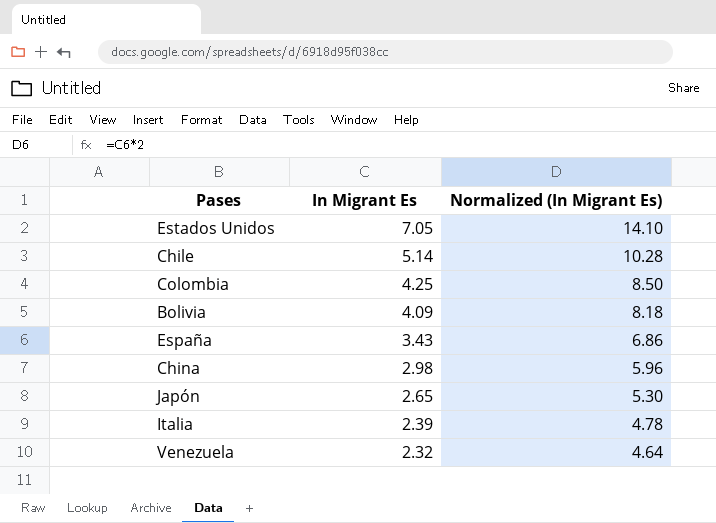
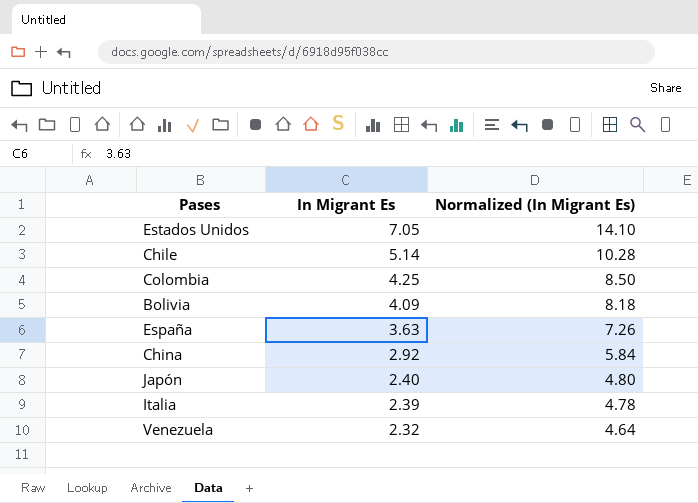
España | In Migrant Es: 3.43 -> 3.63
España | Normalized (In Migrant Es): 6.86 -> 7.26
China | In Migrant Es: 2.98 -> 2.92
China | Normalized (In Migrant Es): 5.96 -> 5.84
Japón | In Migrant Es: 2.65 -> 2.40
Japón | Normalized (In Migrant Es): 5.30 -> 4.80

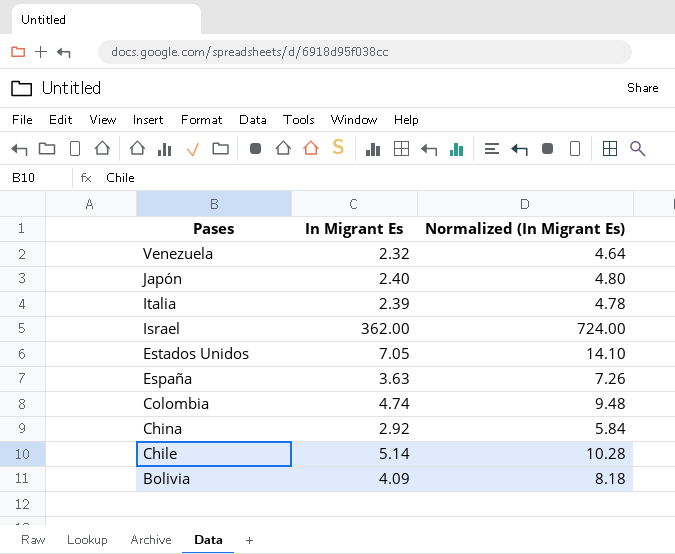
row order: In Migrant Es descending -> Pases descending
row Israel: none -> 362.00 | 724.00
Colombia | In Migrant Es: 4.25 -> 4.74
Colombia | Normalized (In Migrant Es): 8.50 -> 9.48

